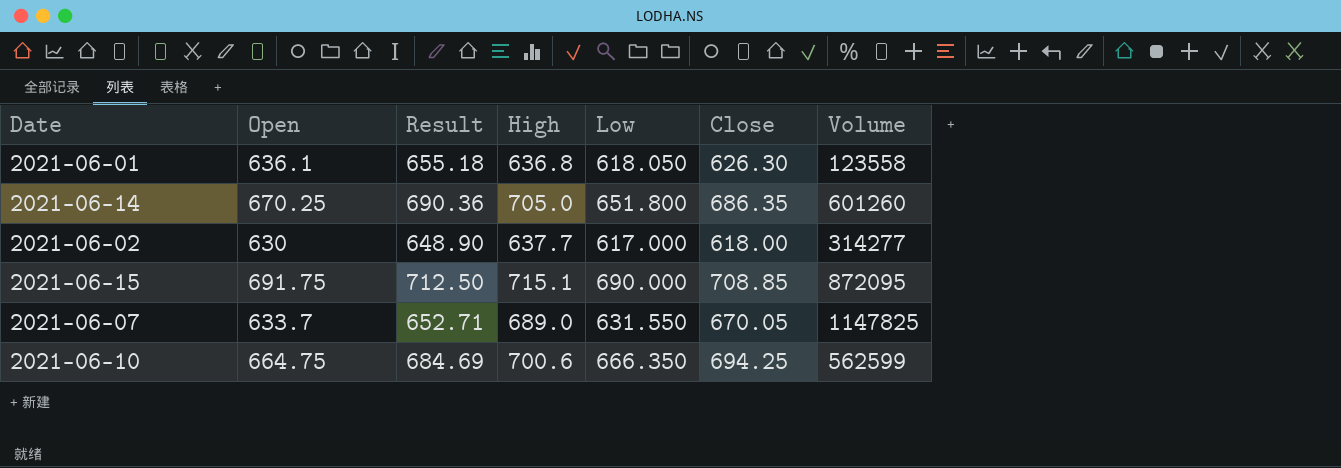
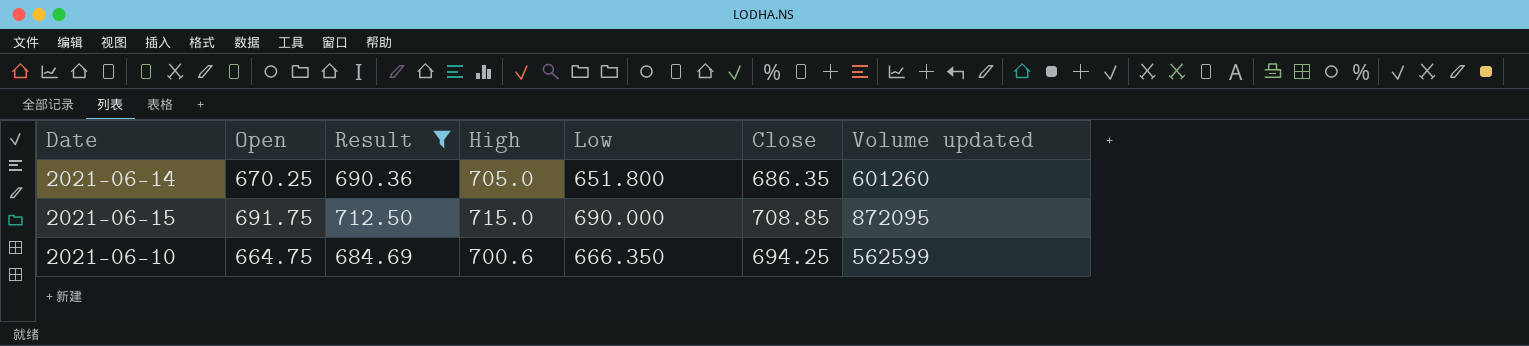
filter: none -> Result >= 684.69
column name: Volume -> Volume updated
2021-06-15 | High: 715.1 -> 715.0

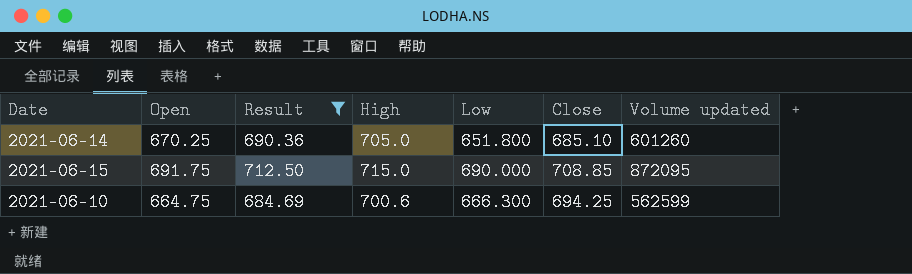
2021-06-14 | Close: 686.35 -> 685.10
2021-06-10 | Low: 666.350 -> 666.300

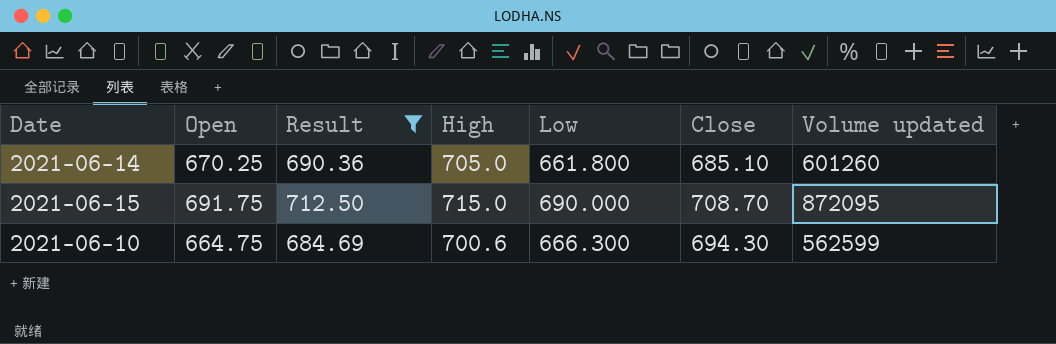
2021-06-14 | Low: 651.800 -> 661.800
2021-06-15 | Close: 708.85 -> 708.70
2021-06-10 | Close: 694.25 -> 694.30

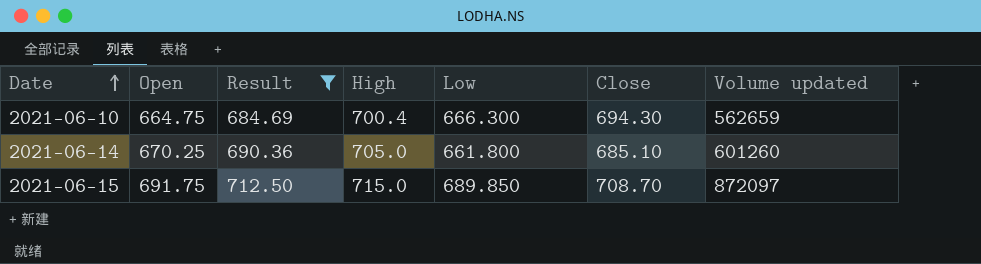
row order: none -> Date ascending
2021-06-10 | High: 700.6 -> 700.4
2021-06-10 | Volume updated: 562599 -> 562659
2021-06-15 | Low: 690.000 -> 689.850
2021-06-15 | Volume updated: 872095 -> 872097

